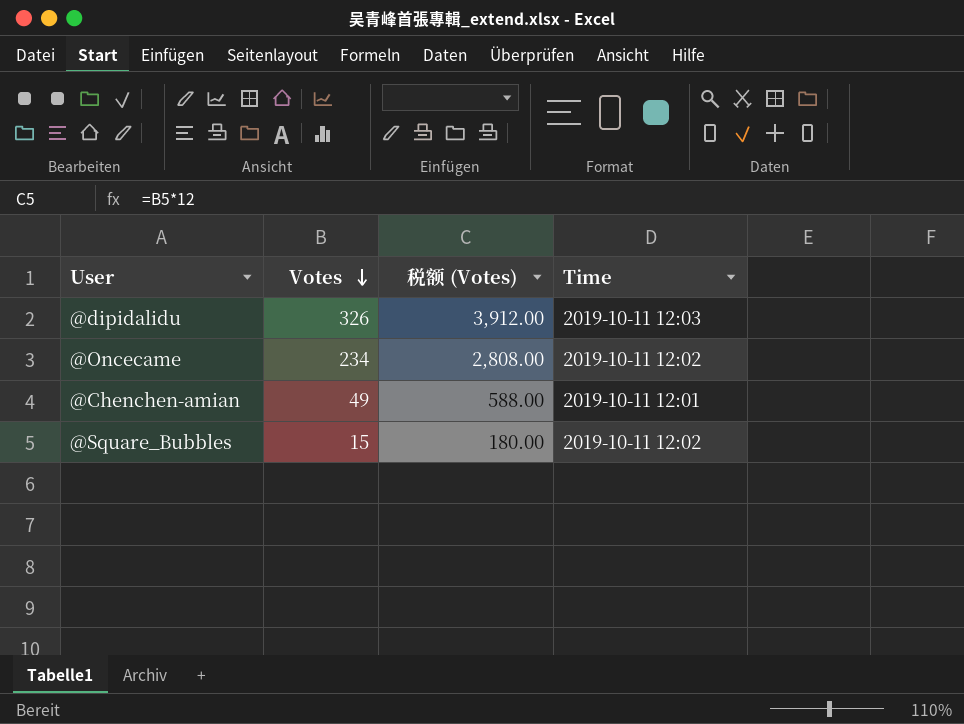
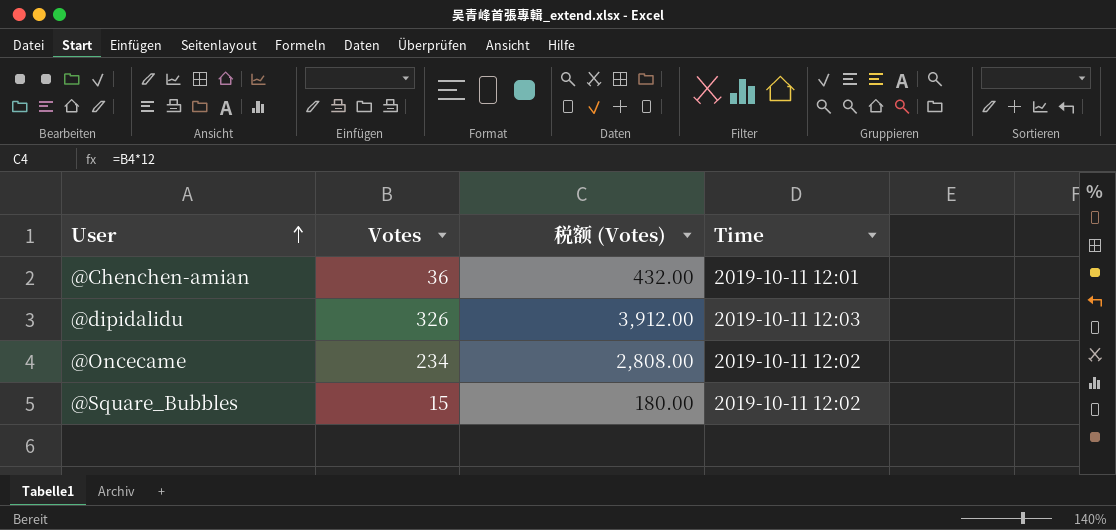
row order: Votes descending -> User ascending
@Chenchen-amian | Votes: 49 -> 36
@Chenchen-amian | 税额 (Votes): 588.00 -> 432.00

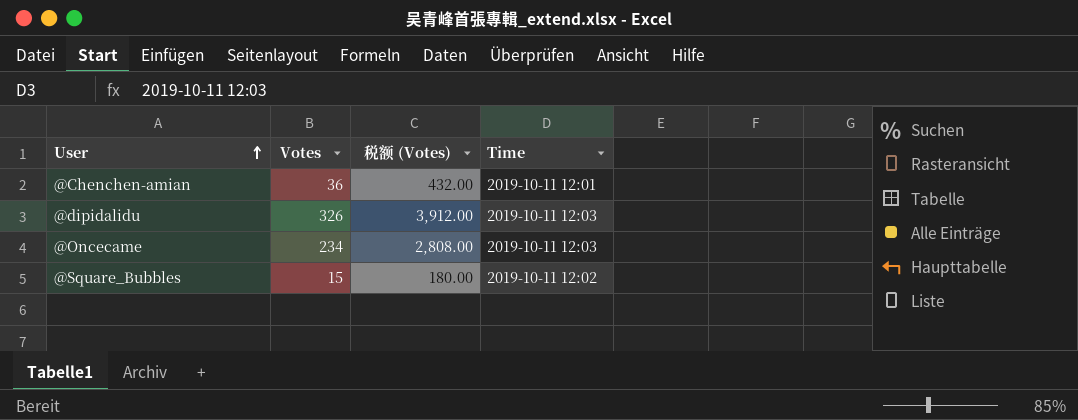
@Oncecame | Time: 2019-10-11 12:02 -> 2019-10-11 12:03

